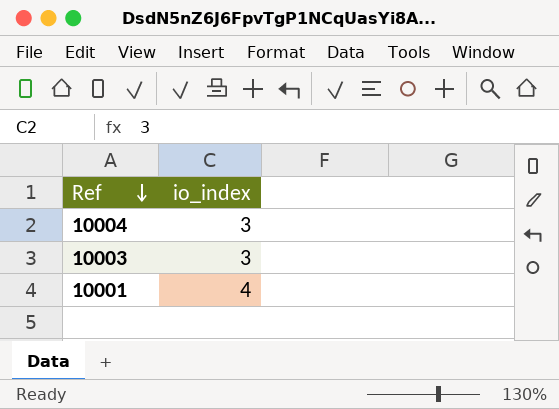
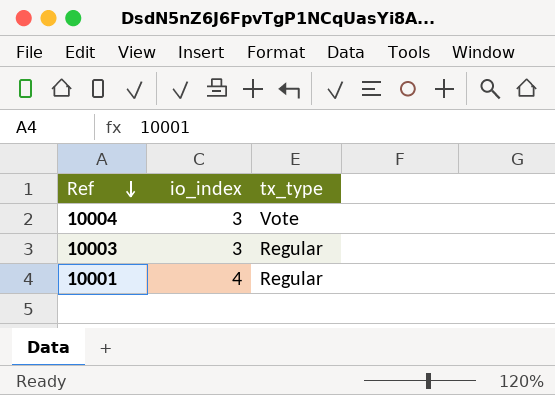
column tx_type | position: none -> 3

